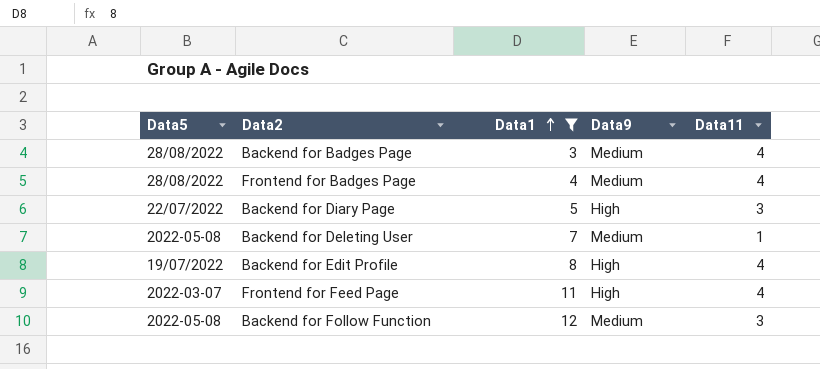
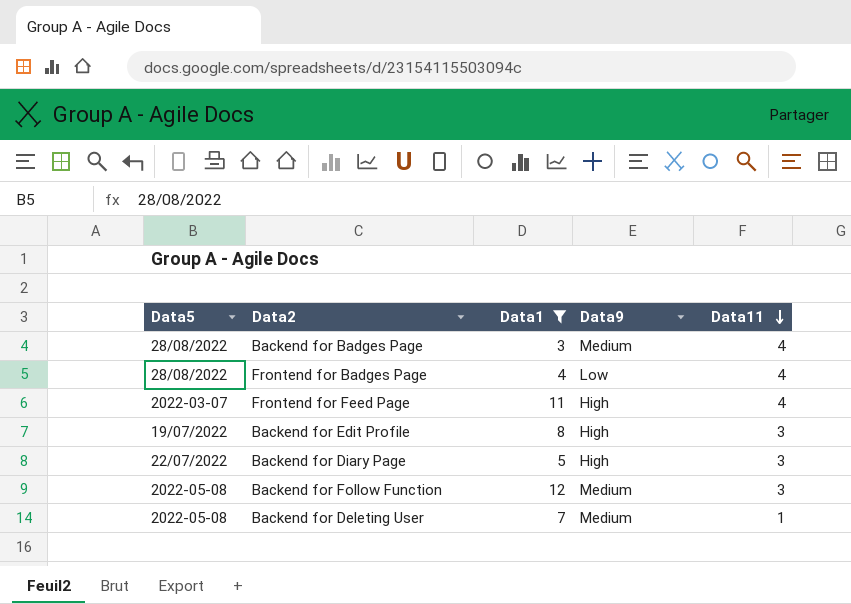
row order: Data1 ascending -> Data11 descending
Frontend for Badges Page | Data9: Medium -> Low
Backend for Edit Profile | Data11: 4 -> 3

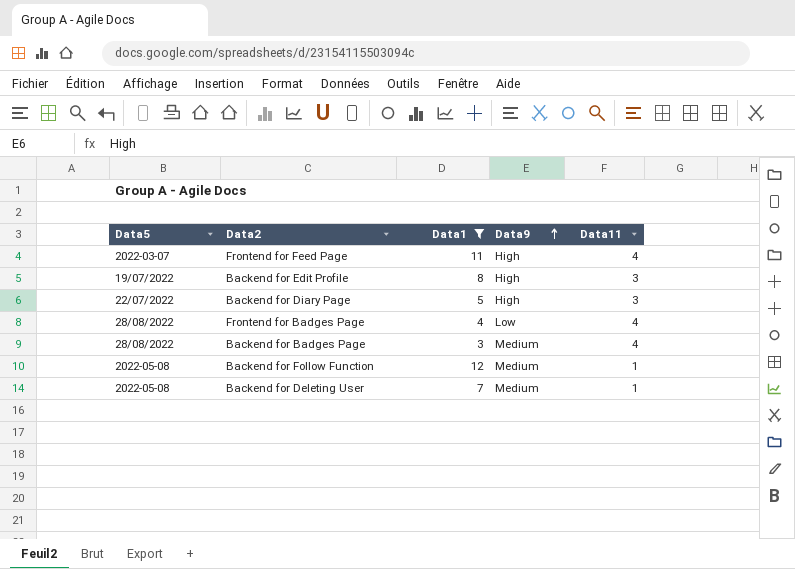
row order: Data11 descending -> Data9 ascending
Backend for Follow Function | Data11: 3 -> 1

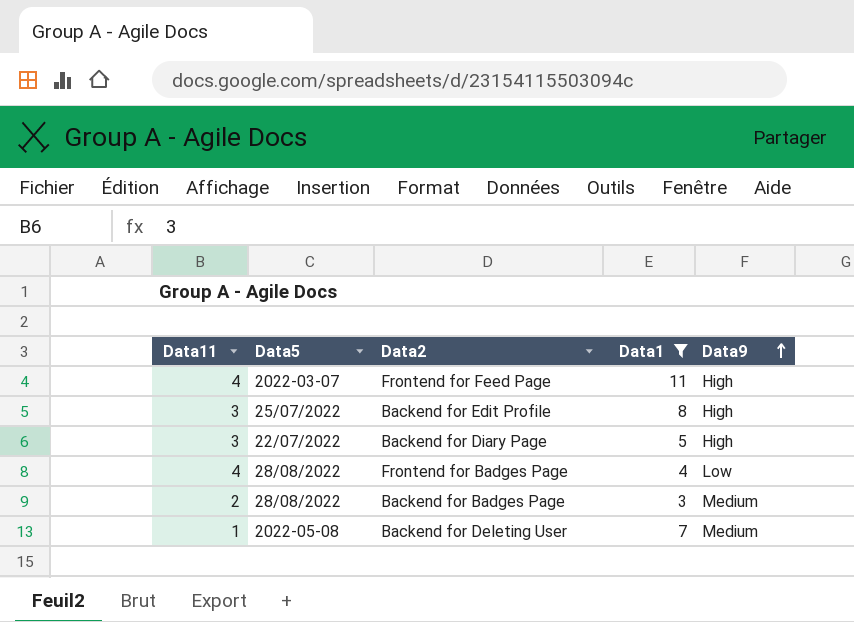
column Data11 | position: 5 -> 1
row Backend for Follow Function: 2022-05-08 | 12 | Medium | 1 -> none
Backend for Edit Profile | Data5: 19/07/2022 -> 25/07/2022
Backend for Badges Page | Data11: 4 -> 2

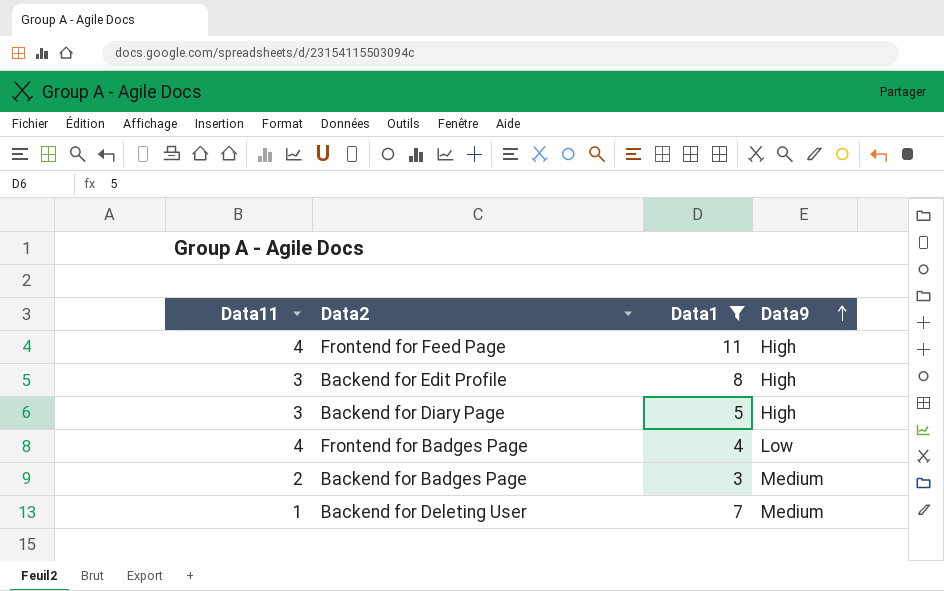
column Data5 | position: 2 -> none

